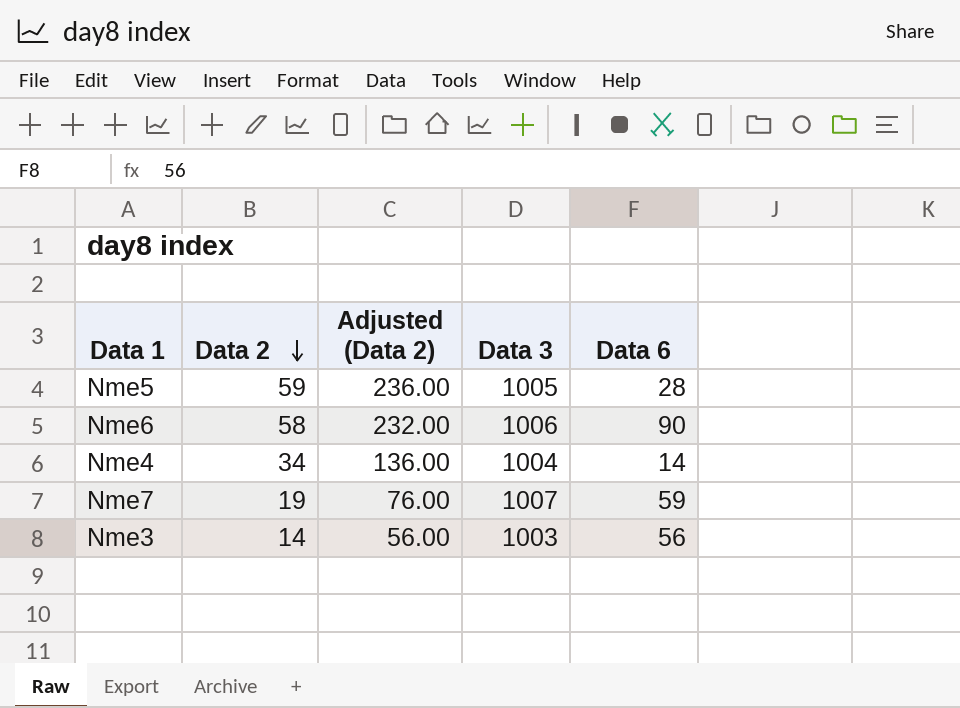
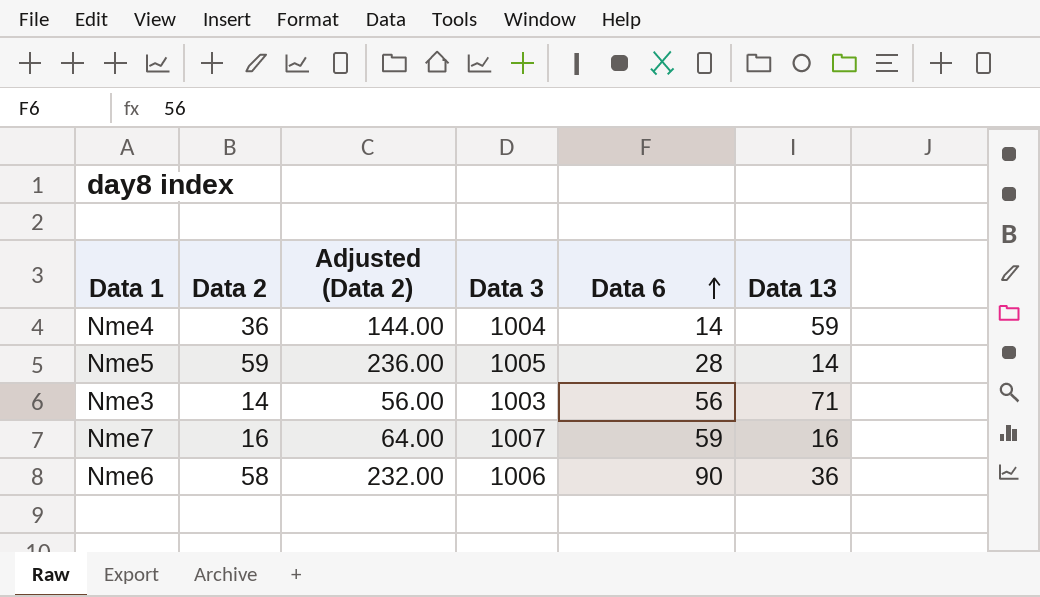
row order: Data 2 descending -> Data 6 ascending
column Data 13 | position: none -> 6
Nme4 | Data 2: 34 -> 36
Nme4 | Adjusted (Data 2): 136.00 -> 144.00
Nme7 | Data 2: 19 -> 16
Nme7 | Adjusted (Data 2): 76.00 -> 64.00

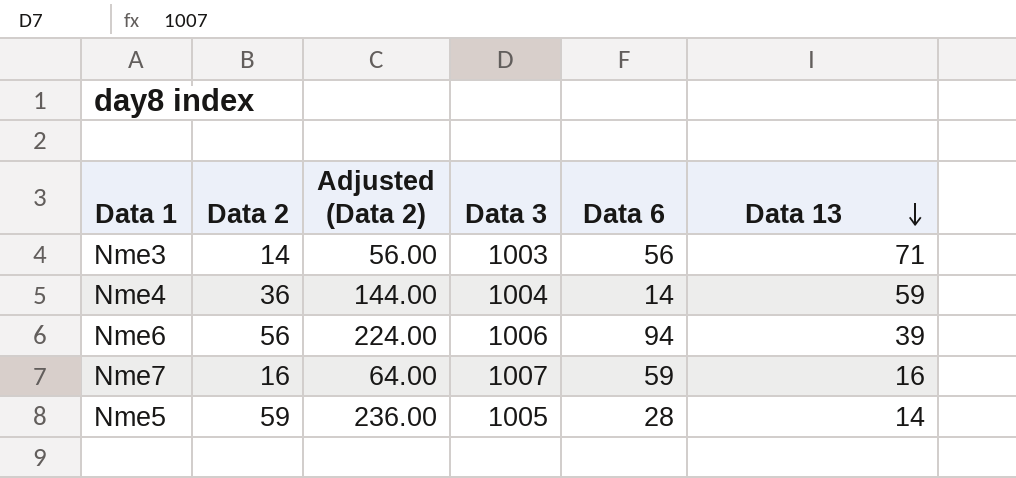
row order: Data 6 ascending -> Data 13 descending
Nme6 | Data 2: 58 -> 56
Nme6 | Adjusted (Data 2): 232.00 -> 224.00
Nme6 | Data 6: 90 -> 94
Nme6 | Data 13: 36 -> 39

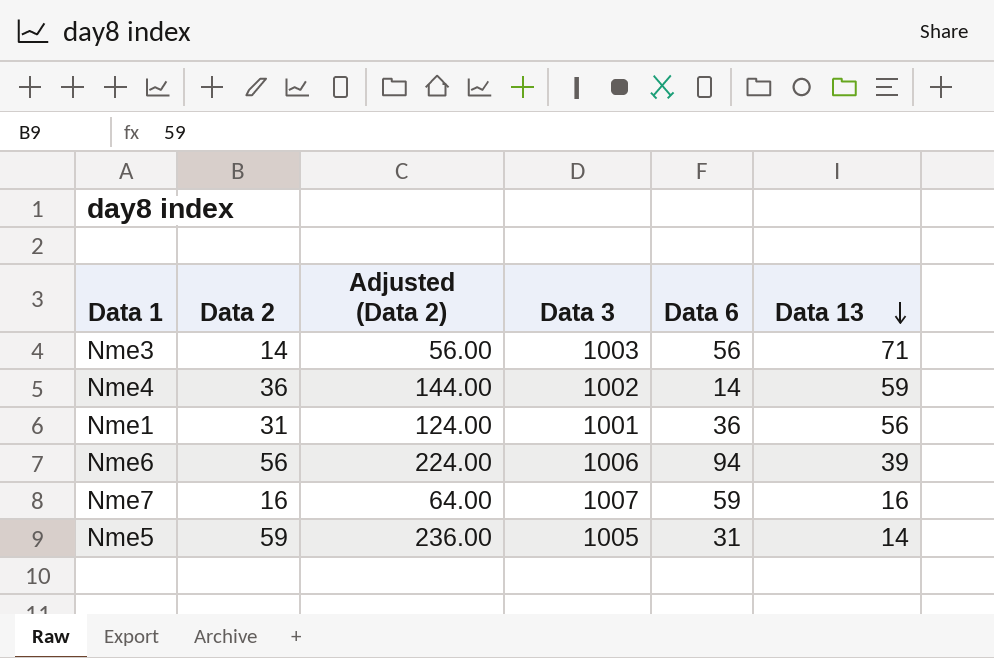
Nme4 | Data 3: 1004 -> 1002
row Nme1: none -> 31 | 124.00 | 1001 | 36 | 56
Nme5 | Data 6: 28 -> 31

